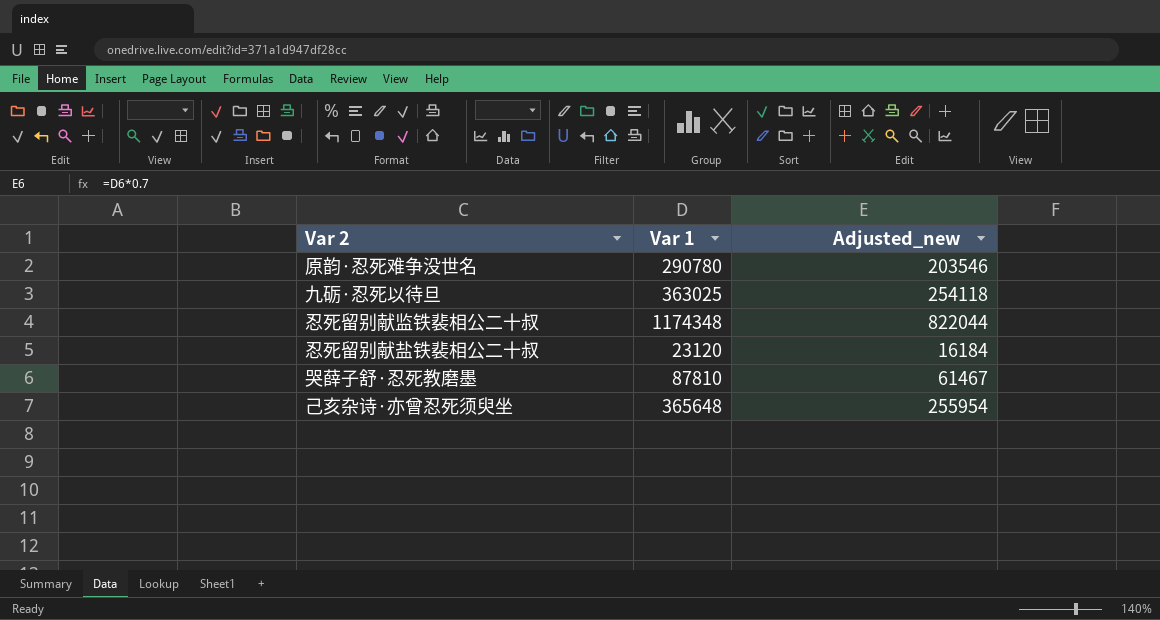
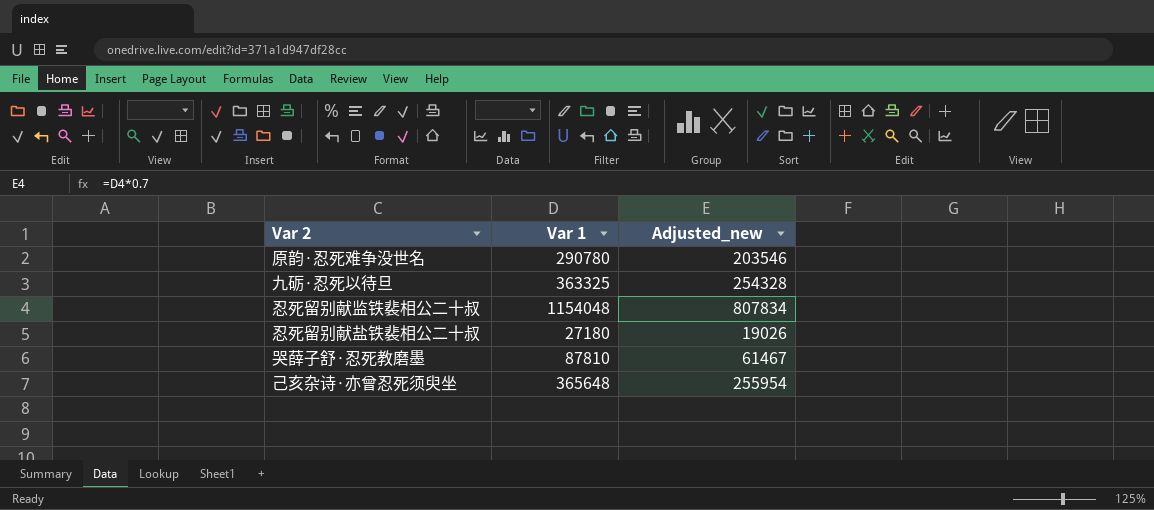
九砺·忍死以待旦 | Var 1: 363025 -> 363325
九砺·忍死以待旦 | Adjusted_new: 254118 -> 254328
忍死留别献监铁裴相公二十叔 | Var 1: 1174348 -> 1154048
忍死留别献监铁裴相公二十叔 | Adjusted_new: 822044 -> 807834
忍死留别献盐铁裴相公二十叔 | Var 1: 23120 -> 27180
忍死留别献盐铁裴相公二十叔 | Adjusted_new: 16184 -> 19026

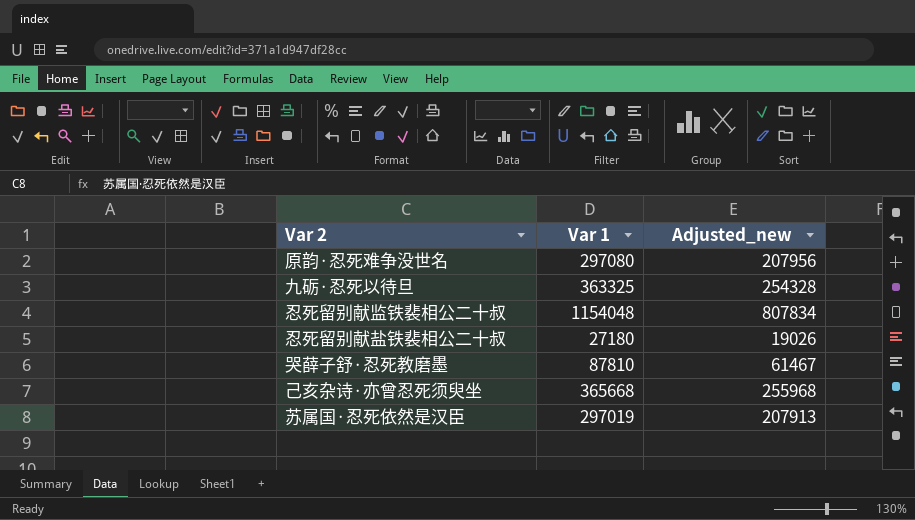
原韵·忍死难争没世名 | Var 1: 290780 -> 297080
原韵·忍死难争没世名 | Adjusted_new: 203546 -> 207956
己亥杂诗·亦曾忍死须臾坐 | Var 1: 365648 -> 365668
己亥杂诗·亦曾忍死须臾坐 | Adjusted_new: 255954 -> 255968
row 苏属国·忍死依然是汉臣: none -> 297019 | 207913

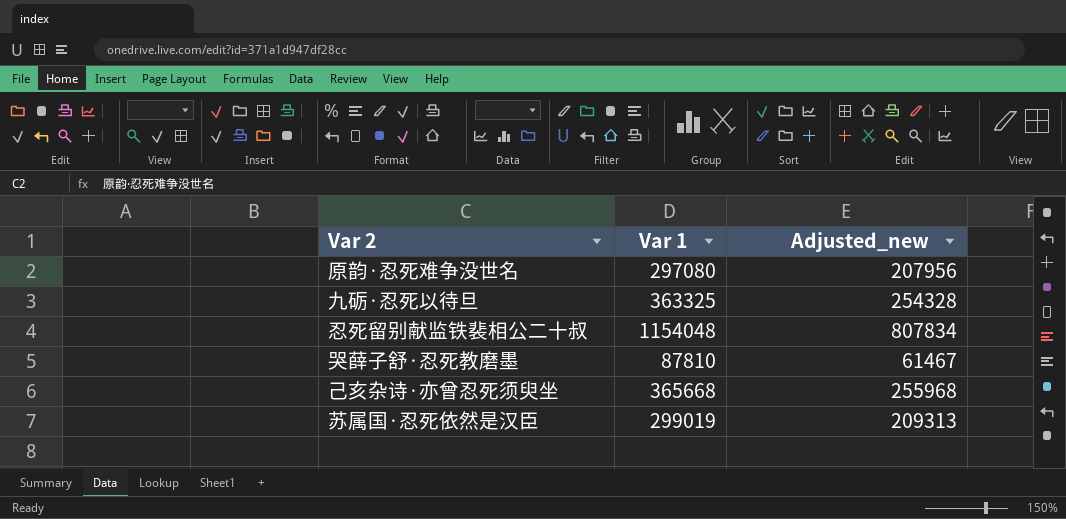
row 忍死留别献盐铁裴相公二十叔: 27180 | 19026 -> none
苏属国·忍死依然是汉臣 | Var 1: 297019 -> 299019
苏属国·忍死依然是汉臣 | Adjusted_new: 207913 -> 209313

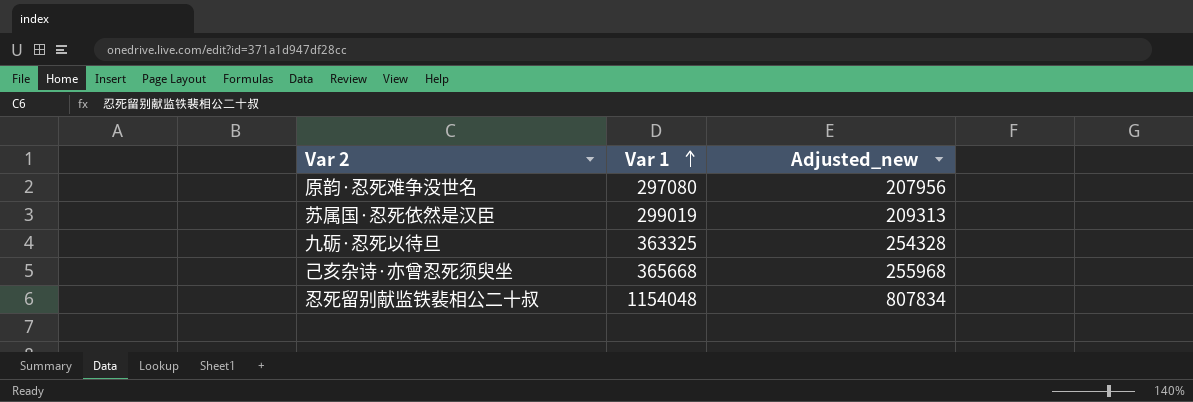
row order: none -> Var 1 ascending
row 哭薛子舒·忍死教磨墨: 87810 | 61467 -> none

